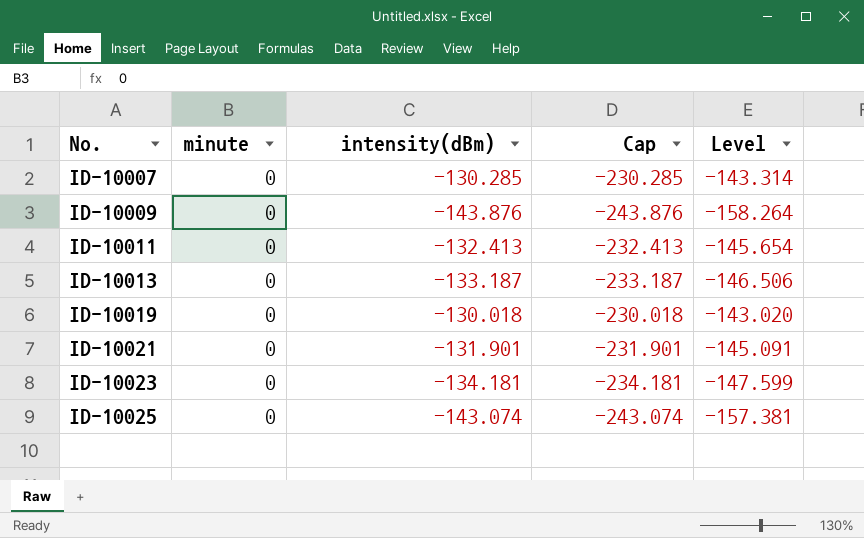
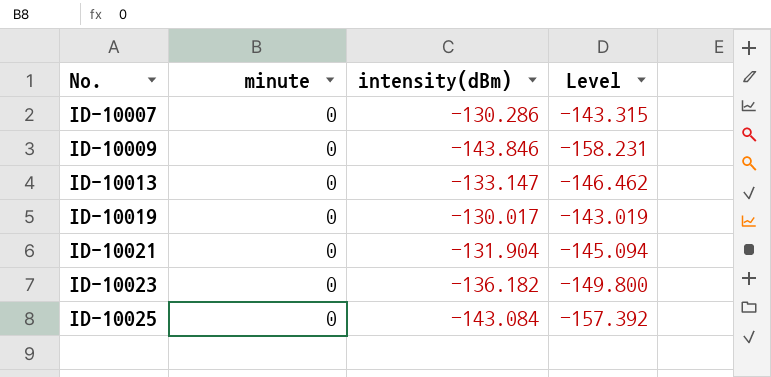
column Cap | formula: [intensity(dBm)] - 100 -> none
row ID-10011: 0 | -132.413 | -232.413 | -145.654 -> none
ID-10007 | intensity(dBm): -130.285 -> -130.286
ID-10007 | Level: -143.314 -> -143.315
ID-10009 | intensity(dBm): -143.876 -> -143.846
ID-10009 | Level: -158.264 -> -158.231
ID-10013 | intensity(dBm): -133.187 -> -133.147
ID-10013 | Level: -146.506 -> -146.462
ID-10019 | intensity(dBm): -130.018 -> -130.017
ID-10019 | Level: -143.020 -> -143.019
ID-10021 | intensity(dBm): -131.901 -> -131.904
ID-10021 | Level: -145.091 -> -145.094
ID-10023 | intensity(dBm): -134.181 -> -136.182
ID-10023 | Level: -147.599 -> -149.800
ID-10025 | intensity(dBm): -143.074 -> -143.084
ID-10025 | Level: -157.381 -> -157.392

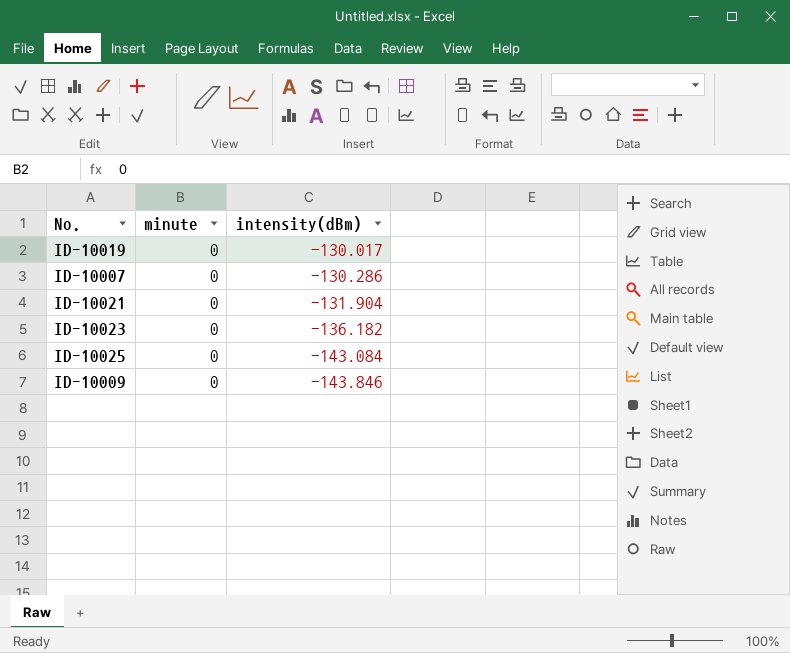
row order: No. ascending -> intensity(dBm) descending
column Level | formula: [intensity(dBm)] * 1.1 -> none
row ID-10013: 0 | -133.147 | -146.462 -> none

